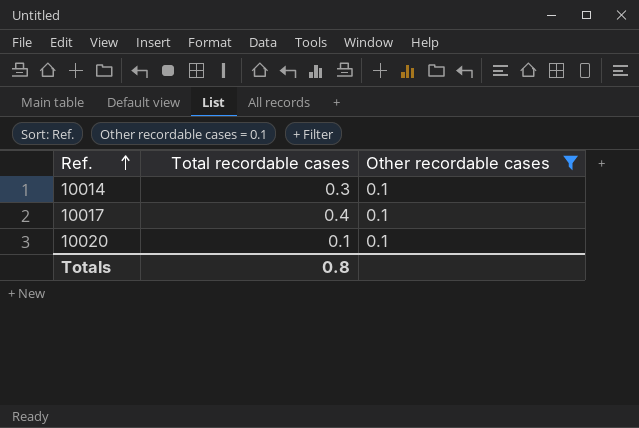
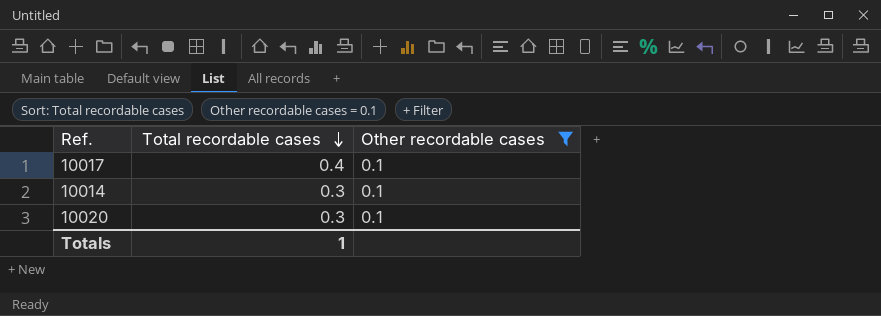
row order: Ref. ascending -> Total recordable cases descending
10020 | Total recordable cases: 0.1 -> 0.3
Totals | Total recordable cases: 0.8 -> 1

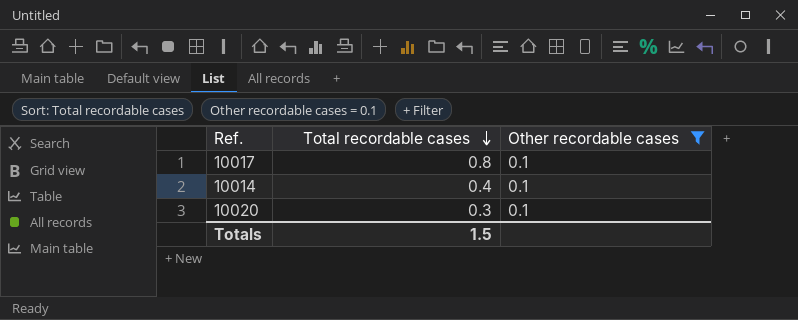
10017 | Total recordable cases: 0.4 -> 0.8
10014 | Total recordable cases: 0.3 -> 0.4
Totals | Total recordable cases: 1 -> 1.5

